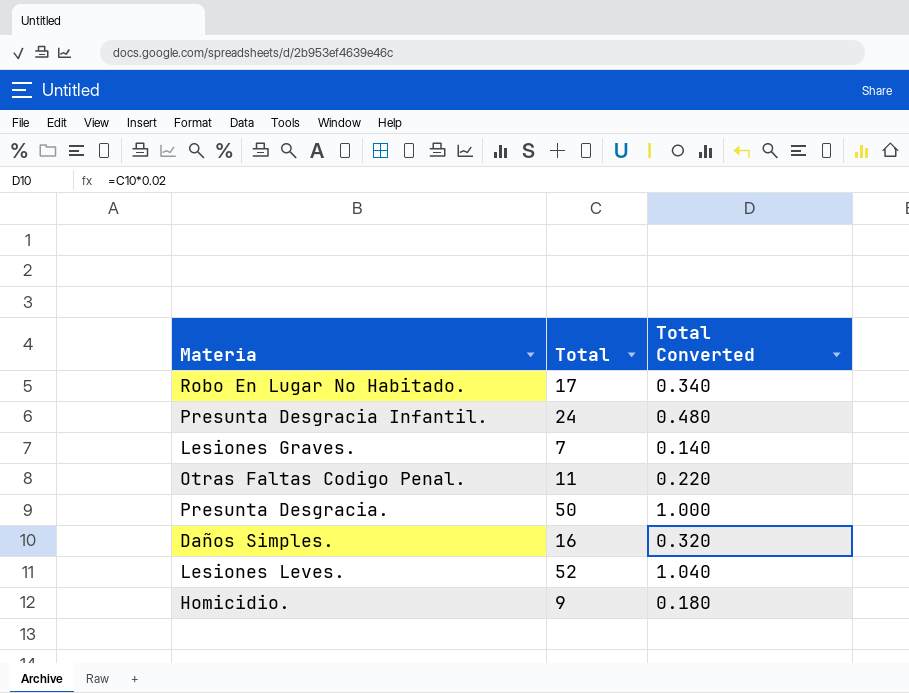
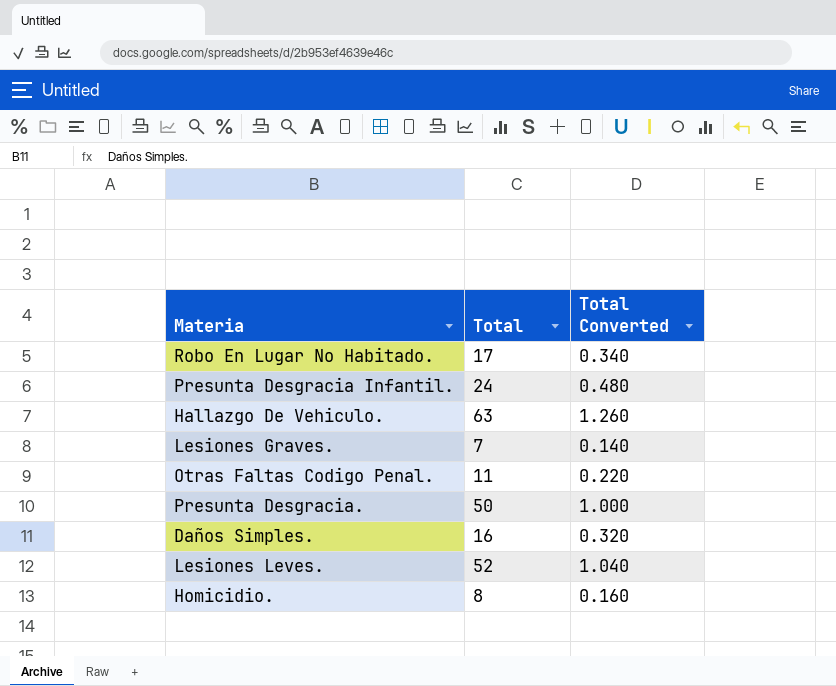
row Hallazgo De Vehiculo.: none -> 63 | 1.260
Homicidio. | Total: 9 -> 8
Homicidio. | Total Converted: 0.180 -> 0.160

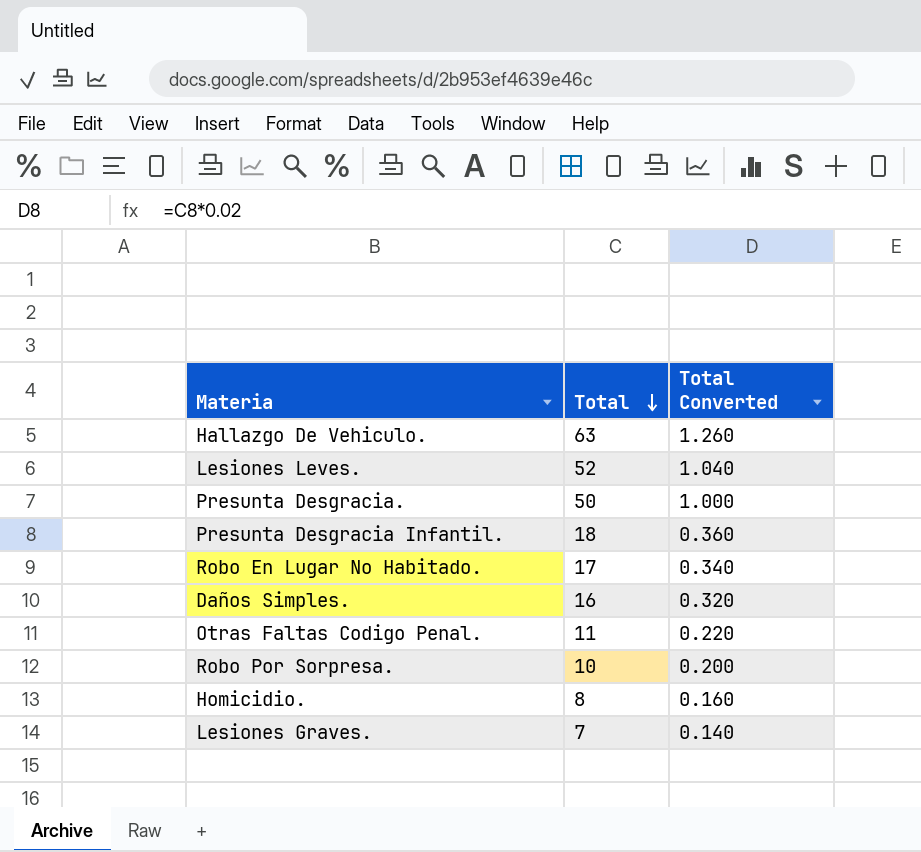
row order: none -> Total descending
Presunta Desgracia Infantil. | Total: 24 -> 18
Presunta Desgracia Infantil. | Total Converted: 0.480 -> 0.360
row Robo Por Sorpresa.: none -> 10 | 0.200

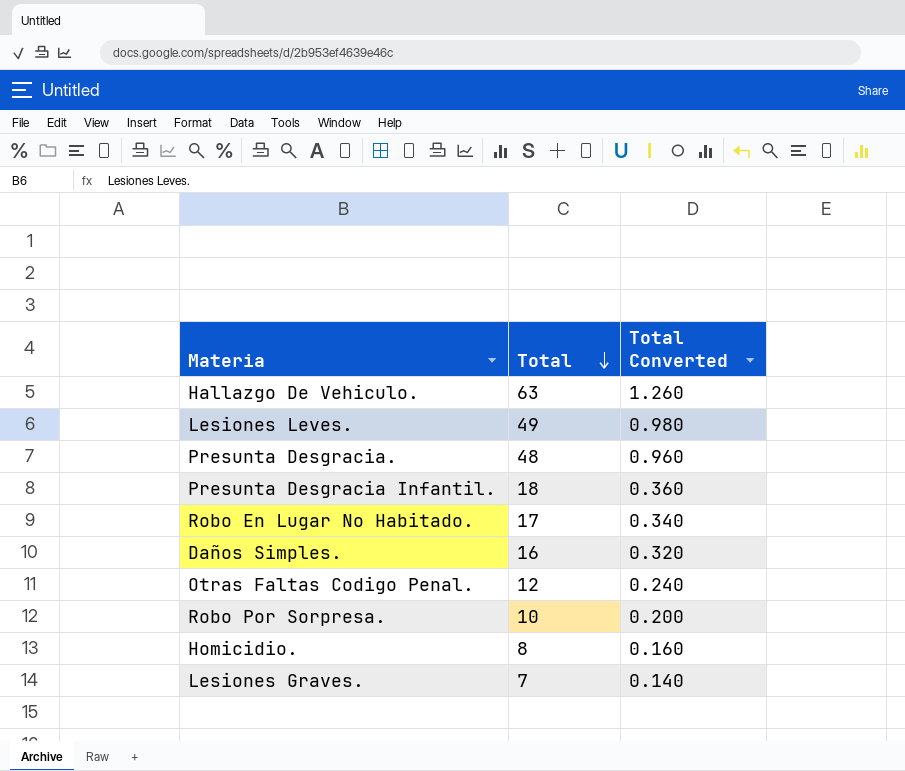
Lesiones Leves. | Total: 52 -> 49
Lesiones Leves. | Total Converted: 1.040 -> 0.980
Presunta Desgracia. | Total: 50 -> 48
Presunta Desgracia. | Total Converted: 1.000 -> 0.960
Otras Faltas Codigo Penal. | Total: 11 -> 12
Otras Faltas Codigo Penal. | Total Converted: 0.220 -> 0.240

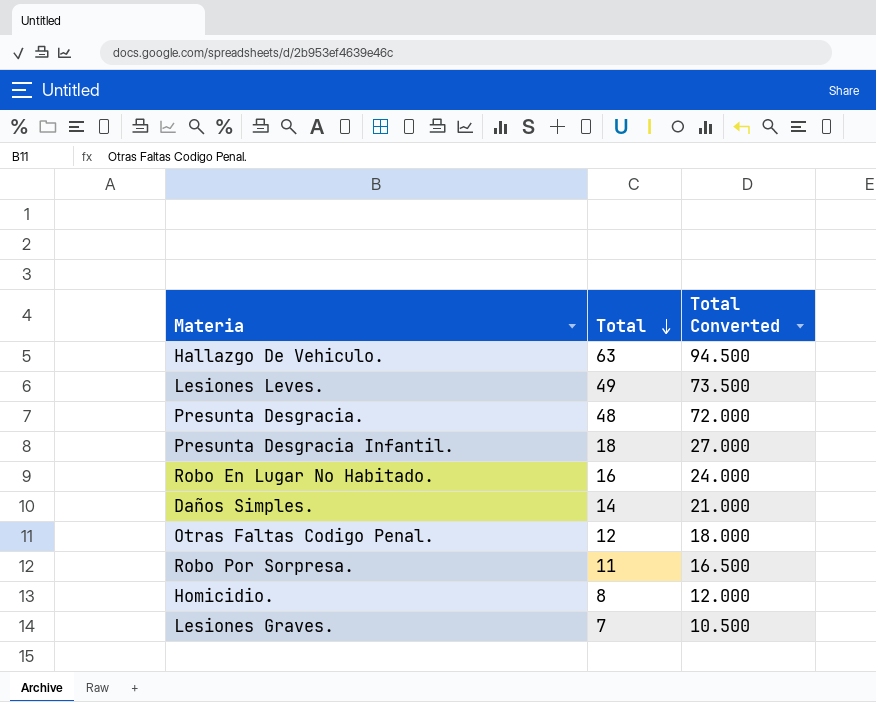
column Total Converted | formula: [Total] * 0.02 -> [Total] * 1.5
Robo En Lugar No Habitado. | Total: 17 -> 16
Daños Simples. | Total: 16 -> 14
Robo Por Sorpresa. | Total: 10 -> 11

